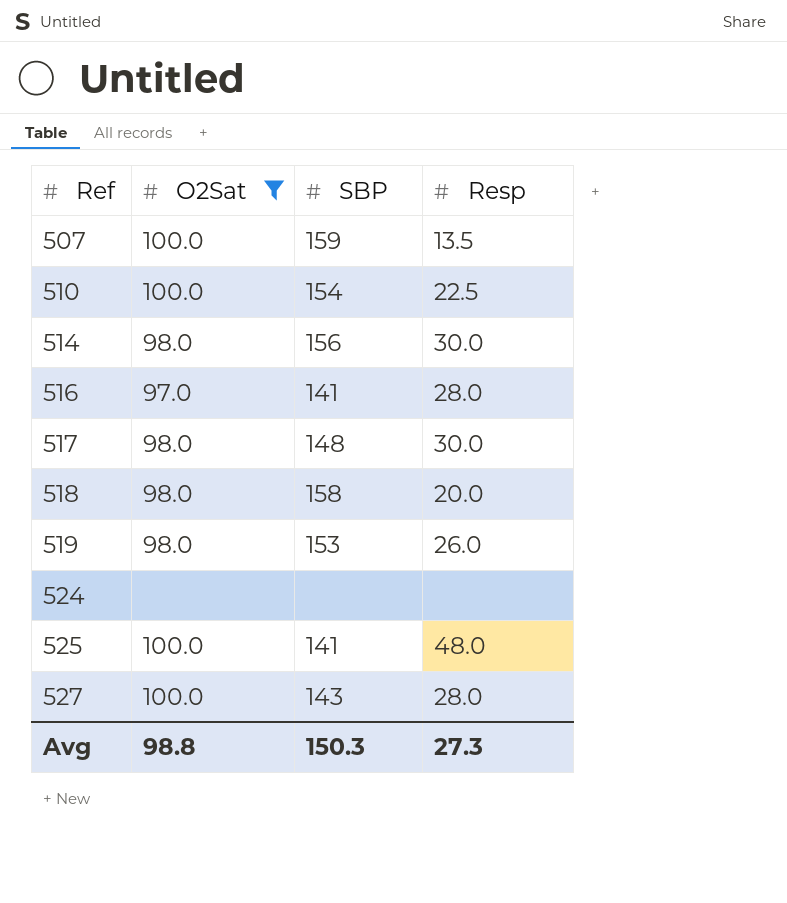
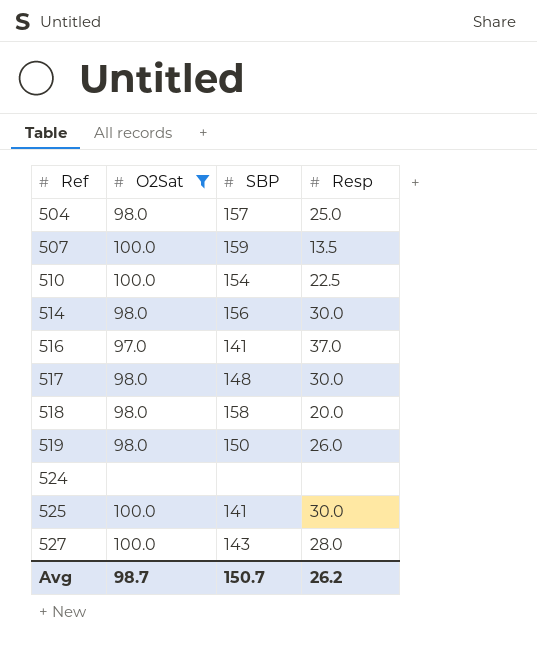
row 504: none -> 98.0 | 157 | 25.0
516 | Resp: 28.0 -> 37.0
519 | SBP: 153 -> 150
525 | Resp: 48.0 -> 30.0
Avg | O2Sat: 98.8 -> 98.7
Avg | SBP: 150.3 -> 150.7
Avg | Resp: 27.3 -> 26.2

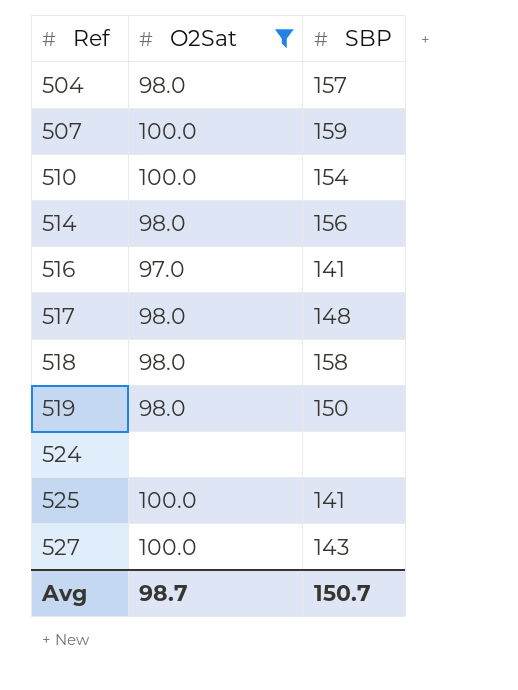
column Resp | position: 4 -> none

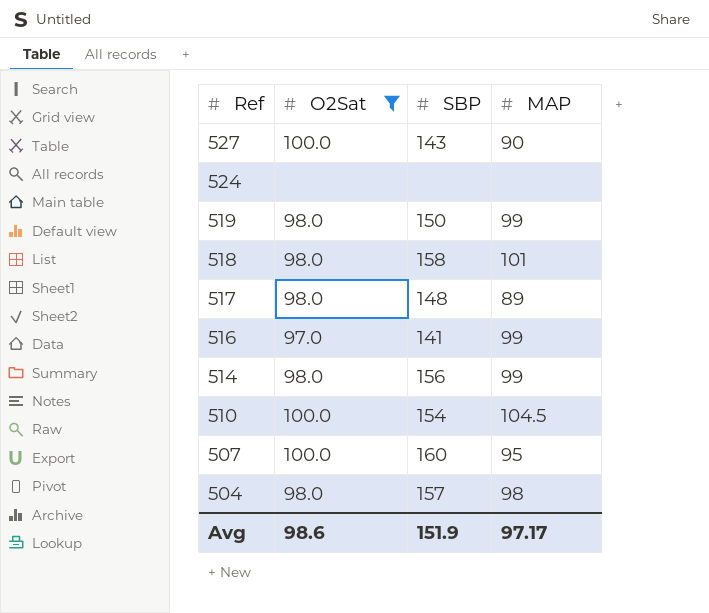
row order: Ref ascending -> Ref descending
column MAP | position: none -> 4
row 525: 100.0 | 141 -> none
507 | SBP: 159 -> 160
Avg | O2Sat: 98.7 -> 98.6
Avg | SBP: 150.7 -> 151.9

